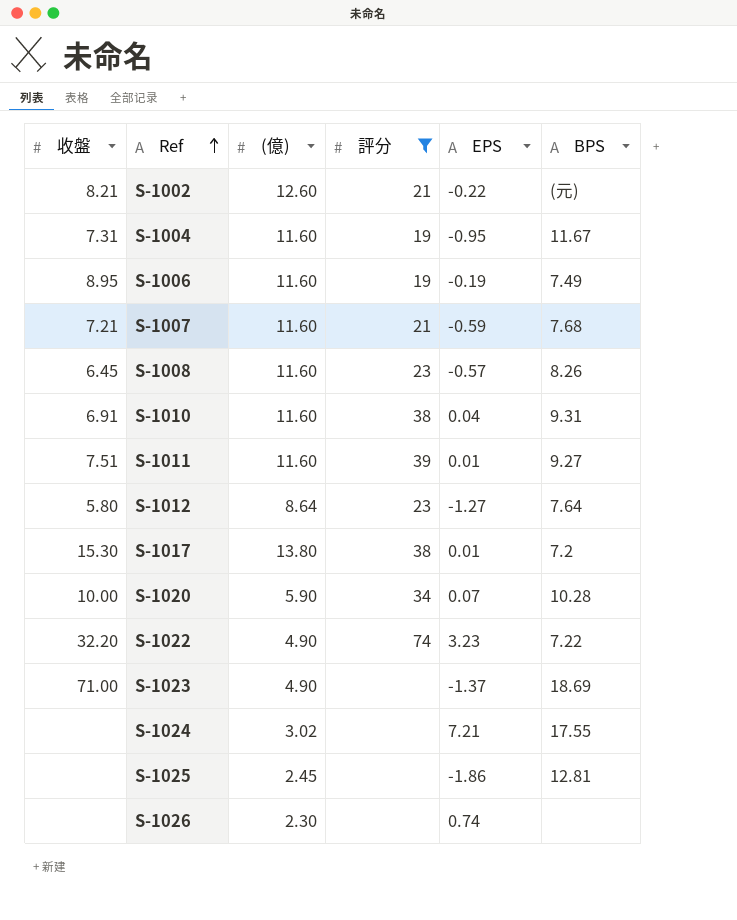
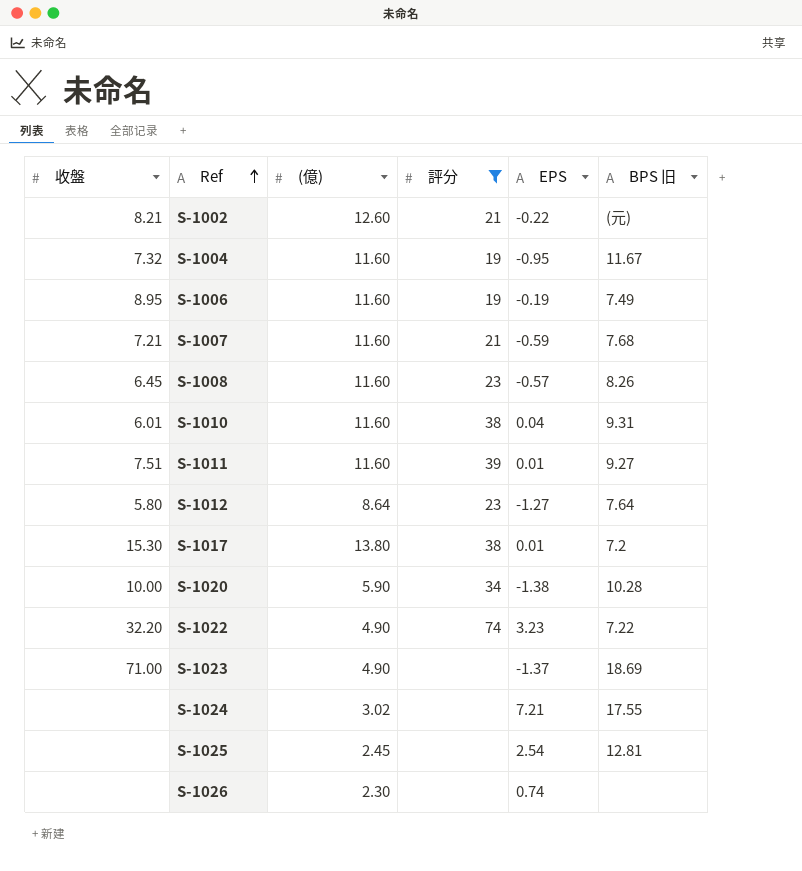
column name: BPS -> BPS 旧
S-1004 | 收盤: 7.31 -> 7.32
S-1010 | 收盤: 6.91 -> 6.01
S-1020 | EPS: 0.07 -> -1.38
S-1025 | EPS: -1.86 -> 2.54

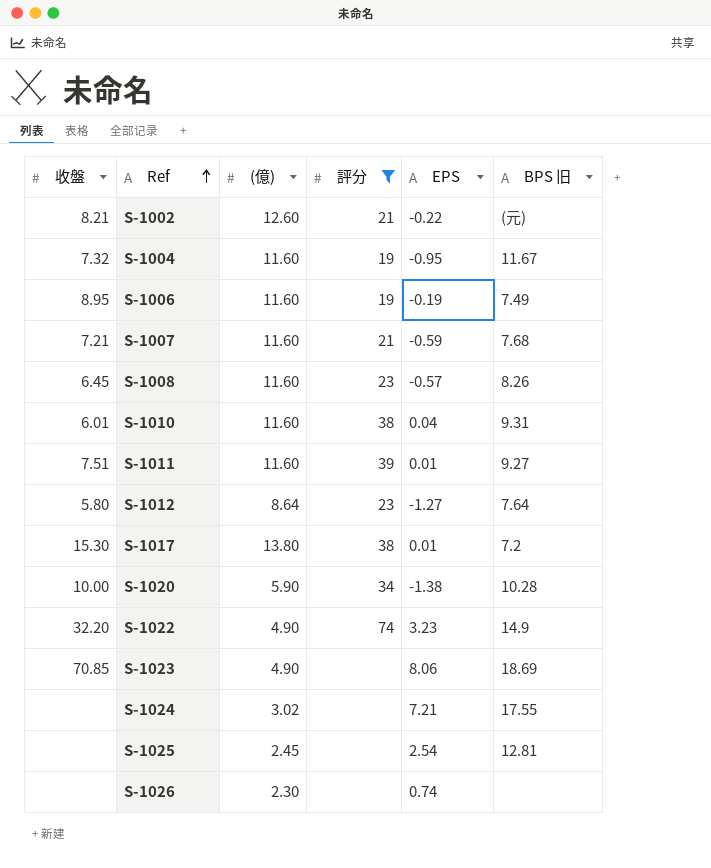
S-1022 | BPS 旧: 7.22 -> 14.9
S-1023 | 收盤: 71.00 -> 70.85
S-1023 | EPS: -1.37 -> 8.06

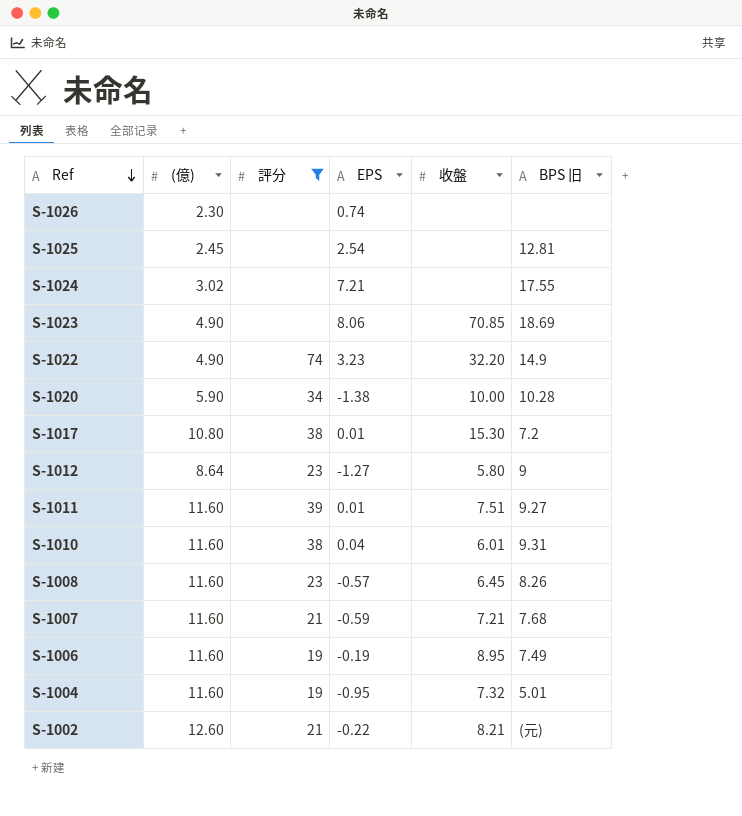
row order: Ref ascending -> Ref descending
column 收盤 | position: 1 -> 5
S-1017 | (億): 13.80 -> 10.80
S-1012 | BPS 旧: 7.64 -> 9
S-1004 | BPS 旧: 11.67 -> 5.01

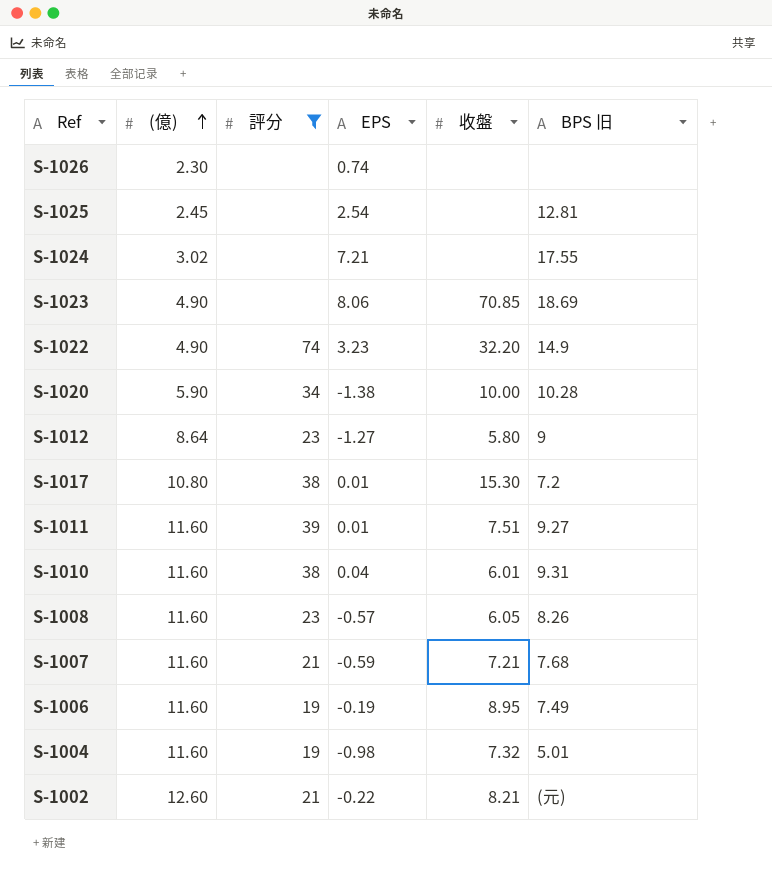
row order: Ref descending -> (億) ascending
S-1008 | 收盤: 6.45 -> 6.05
S-1004 | EPS: -0.95 -> -0.98

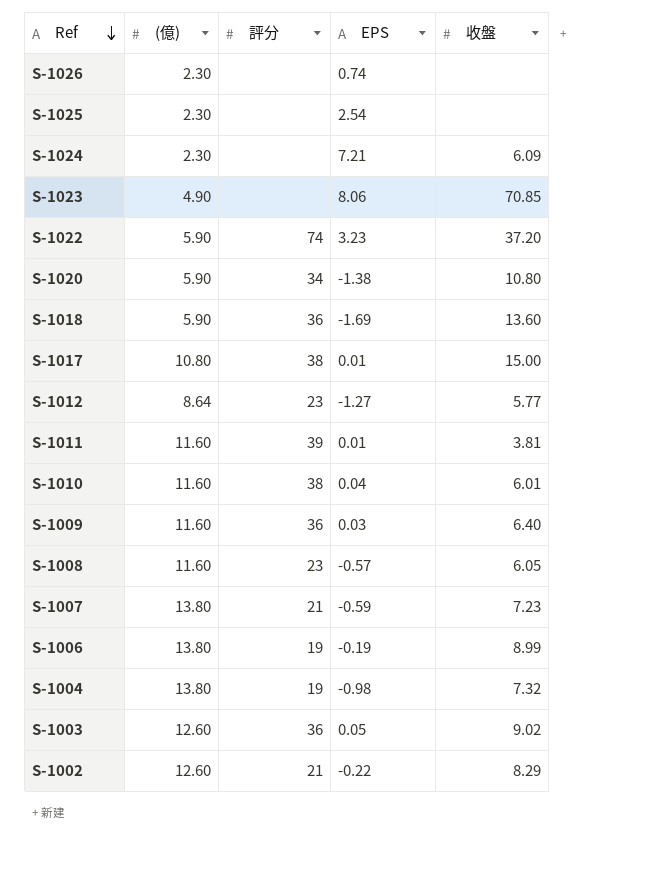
filter: 評分 != 36 -> none
row order: (億) ascending -> Ref descending
column BPS 旧 | position: 6 -> none
S-1025 | (億): 2.45 -> 2.30
S-1024 | (億): 3.02 -> 2.30
S-1024 | 收盤: none -> 6.09
S-1022 | (億): 4.90 -> 5.90
S-1022 | 收盤: 32.20 -> 37.20
S-1020 | 收盤: 10.00 -> 10.80
S-1017 | 收盤: 15.30 -> 15.00
S-1012 | 收盤: 5.80 -> 5.77
S-1011 | 收盤: 7.51 -> 3.81
S-1007 | (億): 11.60 -> 13.80
S-1007 | 收盤: 7.21 -> 7.23
S-1006 | (億): 11.60 -> 13.80
S-1006 | 收盤: 8.95 -> 8.99
S-1004 | (億): 11.60 -> 13.80
S-1002 | 收盤: 8.21 -> 8.29

